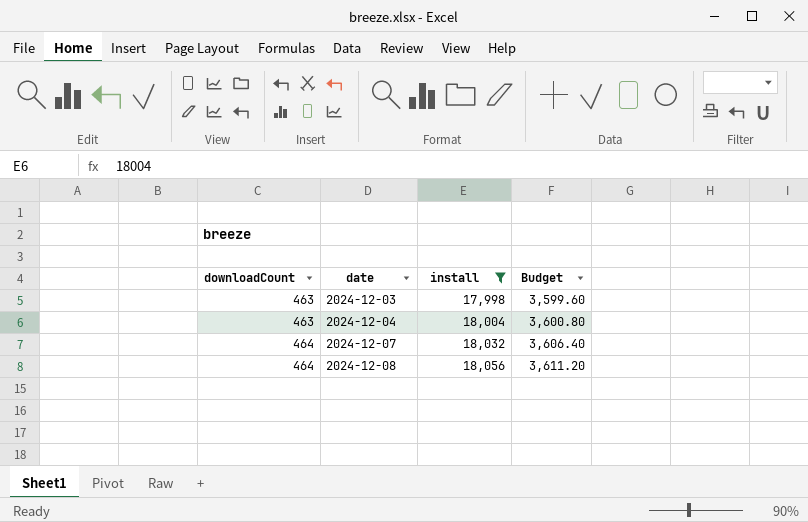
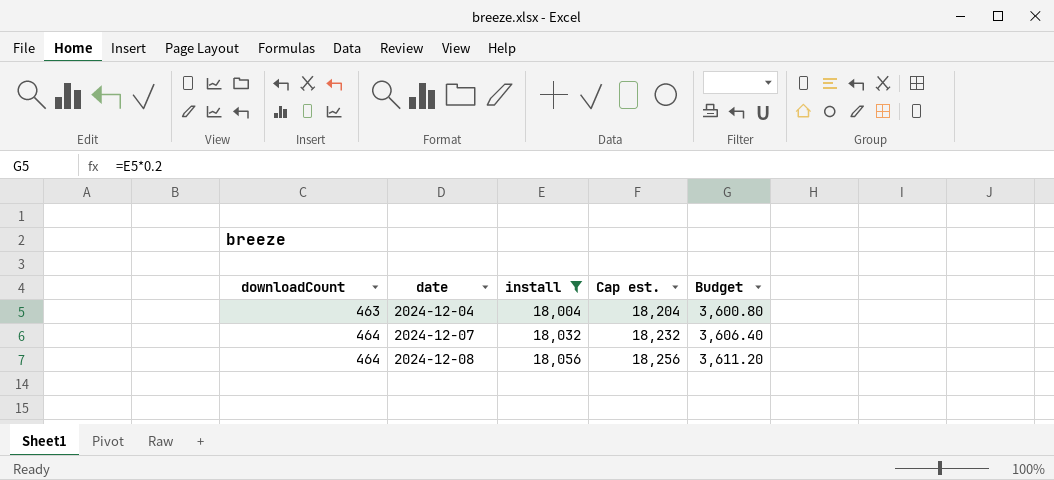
column Cap est. | formula: none -> [install] + 200
row 2024-12-03: 463 | 17,998 | 3,599.60 -> none

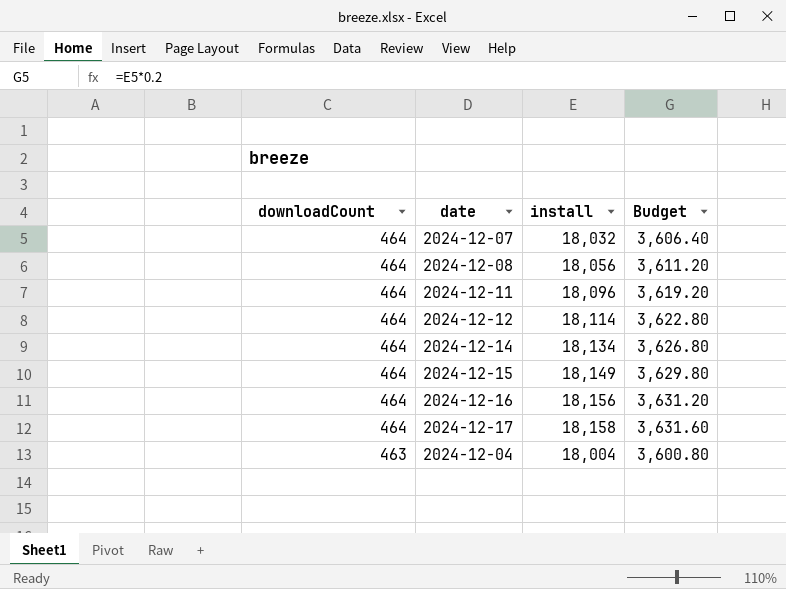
filter: install <= 18,056 -> none
row order: downloadCount ascending -> downloadCount descending
column Cap est. | formula: [install] + 200 -> none

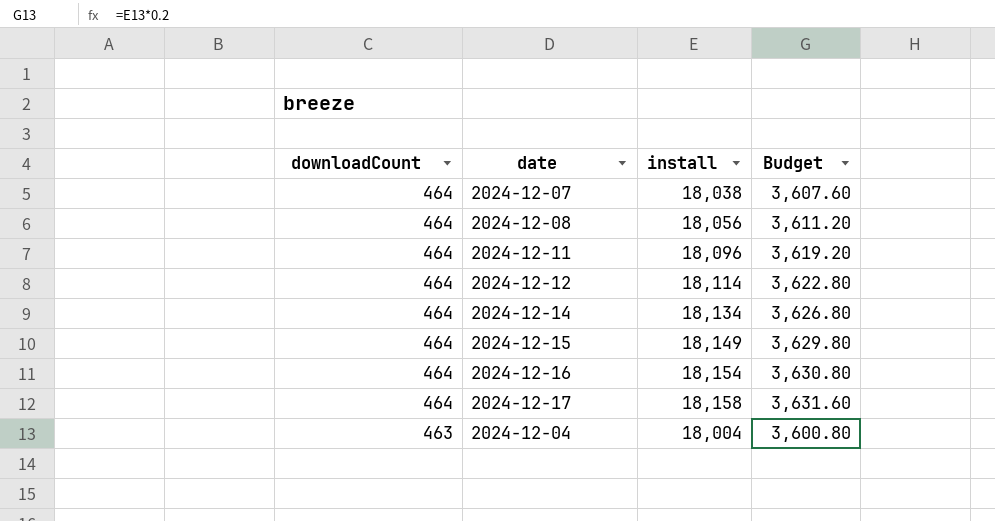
2024-12-07 | install: 18,032 -> 18,038
2024-12-07 | Budget: 3,606.40 -> 3,607.60
2024-12-16 | install: 18,156 -> 18,154
2024-12-16 | Budget: 3,631.20 -> 3,630.80

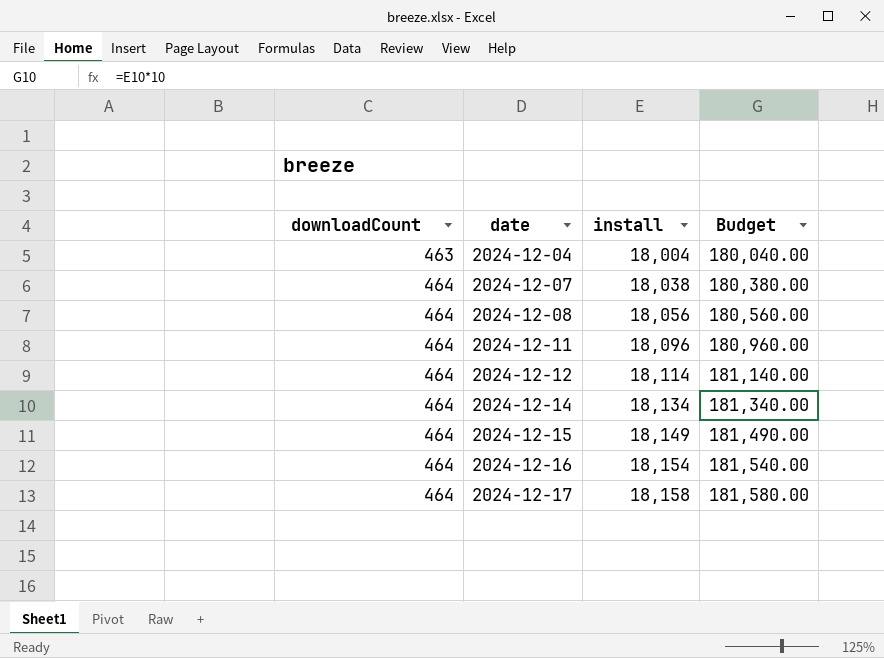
row order: downloadCount descending -> downloadCount ascending
column Budget | formula: [install] * 0.2 -> [install] * 10

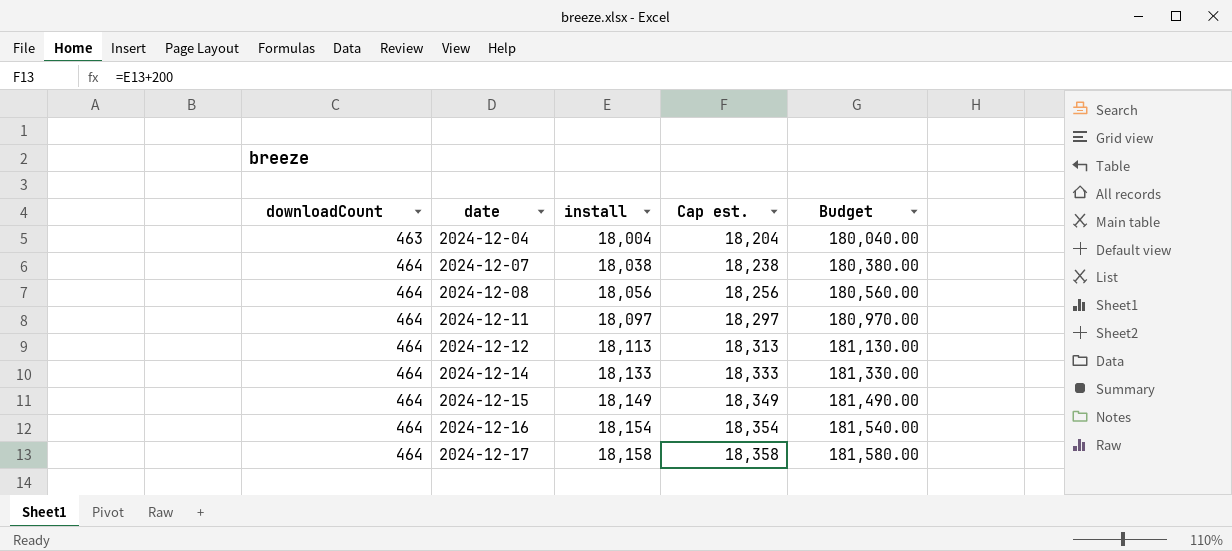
column Cap est. | formula: none -> [install] + 200
2024-12-11 | install: 18,096 -> 18,097
2024-12-11 | Budget: 180,960.00 -> 180,970.00
2024-12-12 | install: 18,114 -> 18,113
2024-12-12 | Budget: 181,140.00 -> 181,130.00
2024-12-14 | install: 18,134 -> 18,133
2024-12-14 | Budget: 181,340.00 -> 181,330.00

